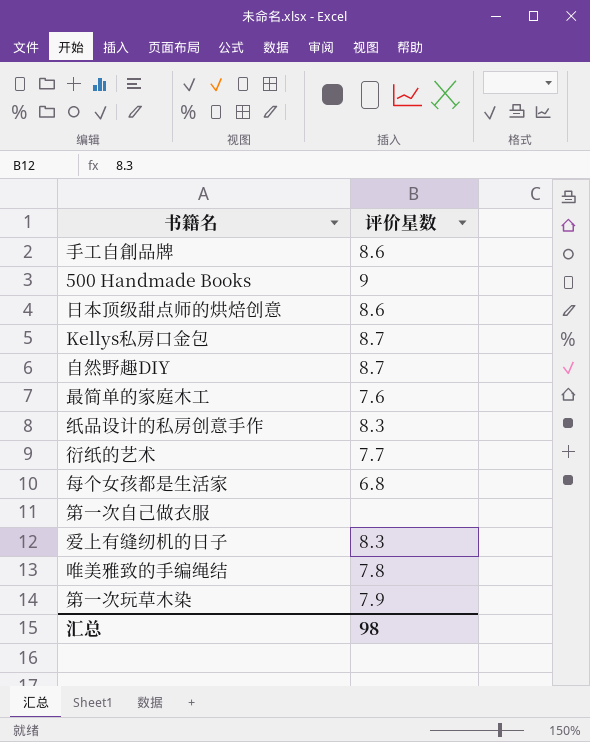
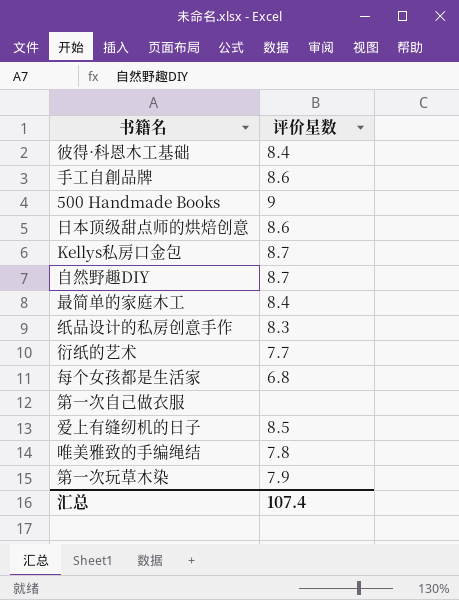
row 彼得·科恩木工基础: none -> 8.4
最简单的家庭木工 | 评价星数: 7.6 -> 8.4
爱上有缝纫机的日子 | 评价星数: 8.3 -> 8.5
汇总 | 评价星数: 98 -> 107.4

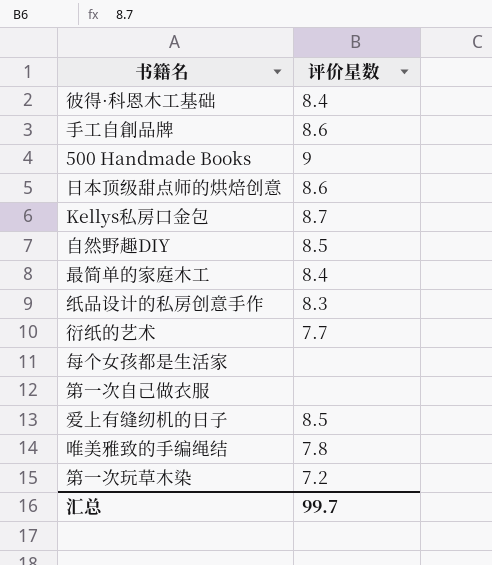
自然野趣DIY | 评价星数: 8.7 -> 8.5
每个女孩都是生活家 | 评价星数: 6.8 -> none
第一次玩草木染 | 评价星数: 7.9 -> 7.2
汇总 | 评价星数: 107.4 -> 99.7

